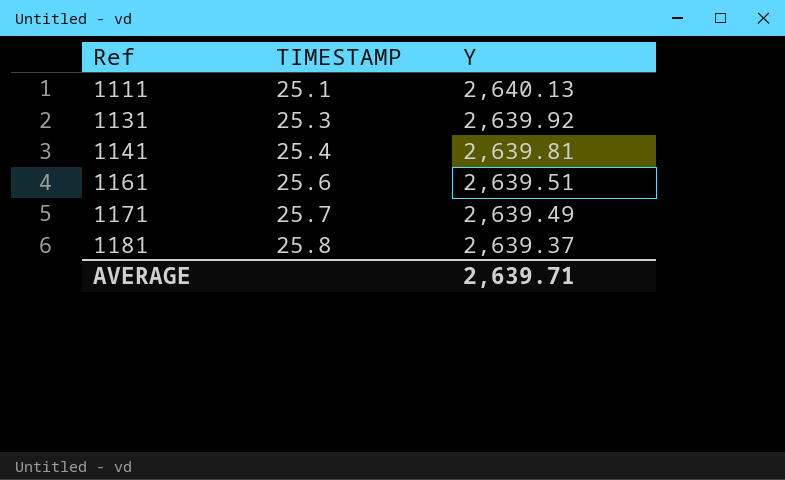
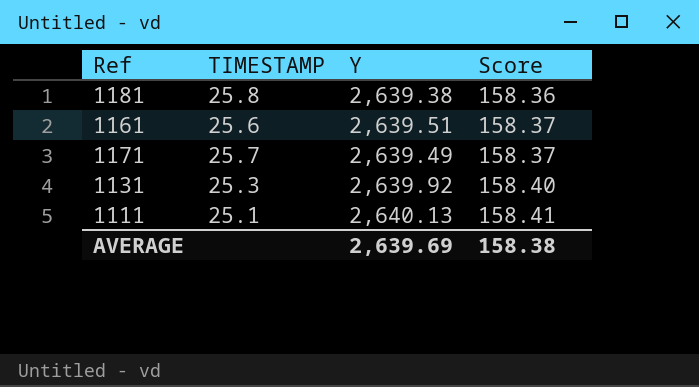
row order: Ref ascending -> Score ascending
column Score | formula: none -> [Y] * 0.06
row 1141: 25.4 | 2,639.81 -> none
1181 | Y: 2,639.37 -> 2,639.38
AVERAGE | Y: 2,639.71 -> 2,639.69

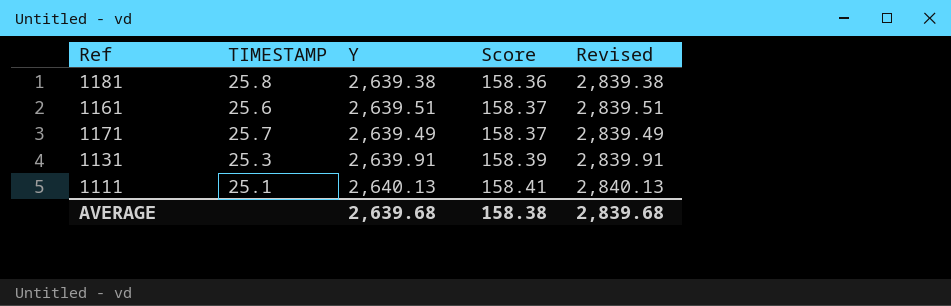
column Revised | formula: none -> [Y] + 200
1131 | Y: 2,639.92 -> 2,639.91
1131 | Score: 158.40 -> 158.39
AVERAGE | Y: 2,639.69 -> 2,639.68

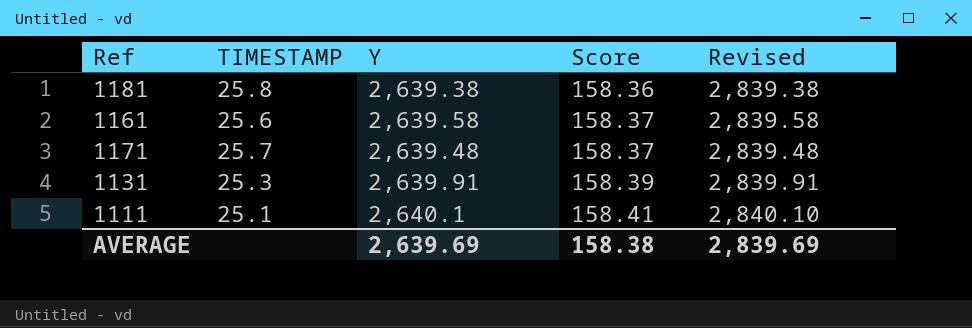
1161 | Y: 2,639.51 -> 2,639.58
1161 | Revised: 2,839.51 -> 2,839.58
1171 | Y: 2,639.49 -> 2,639.48
1171 | Revised: 2,839.49 -> 2,839.48
1111 | Y: 2,640.13 -> 2,640.1
1111 | Revised: 2,840.13 -> 2,840.10
AVERAGE | Y: 2,639.68 -> 2,639.69
AVERAGE | Revised: 2,839.68 -> 2,839.69

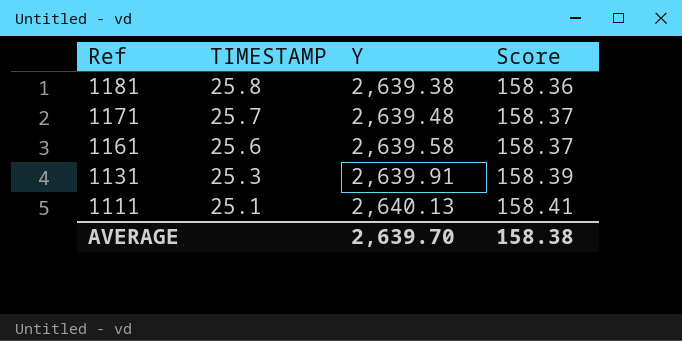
row order: Score ascending -> Ref descending
column Revised | formula: [Y] + 200 -> none
1111 | Y: 2,640.1 -> 2,640.13
AVERAGE | Y: 2,639.69 -> 2,639.70

